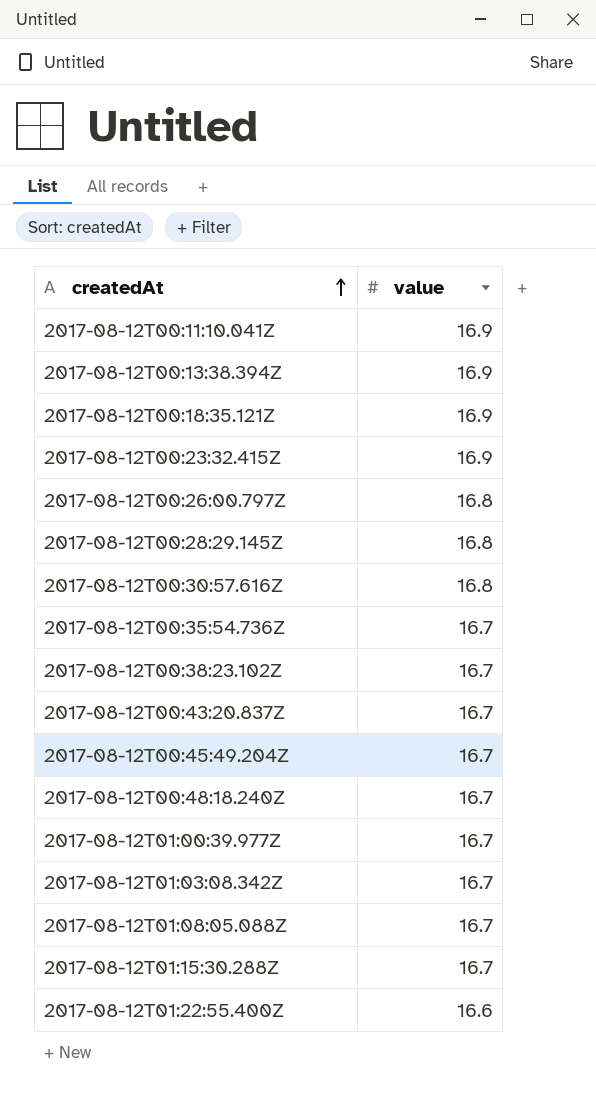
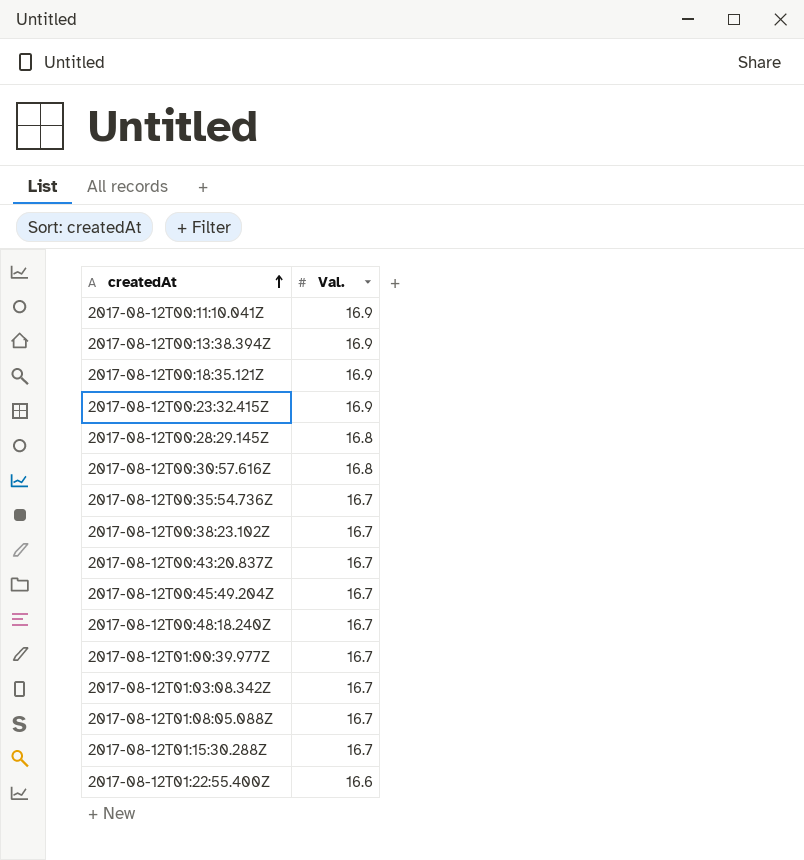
column name: value -> Val.
row 2017-08-12T00:26:00.797Z: 16.8 -> none

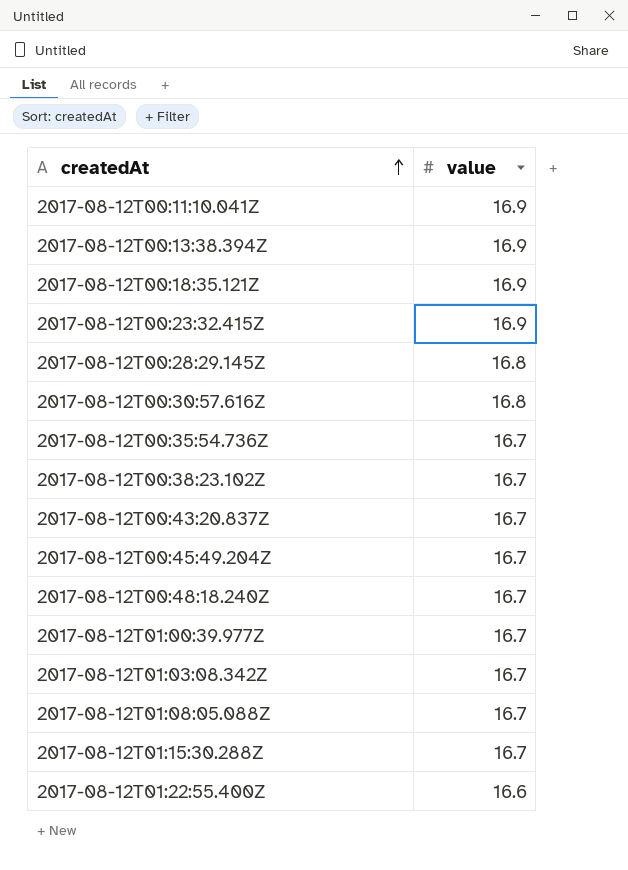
column name: Val. -> value

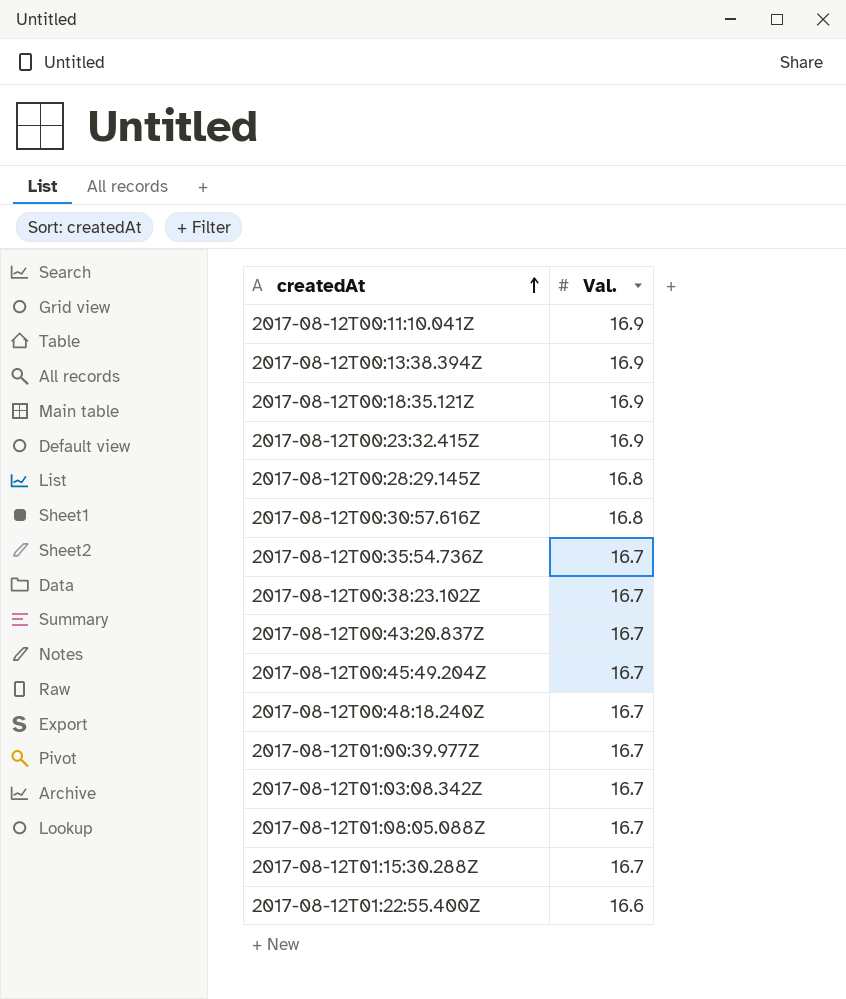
column name: value -> Val.

